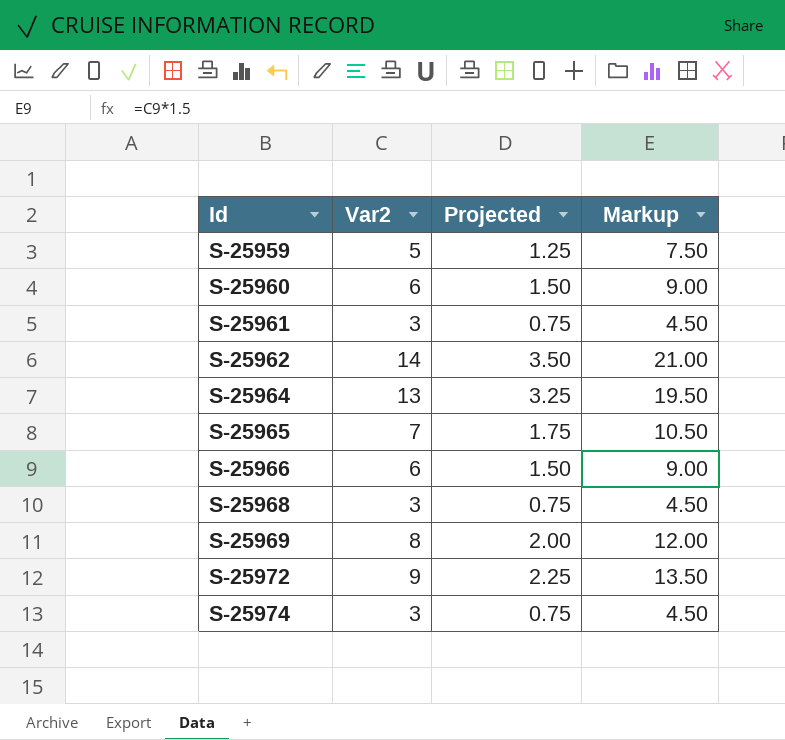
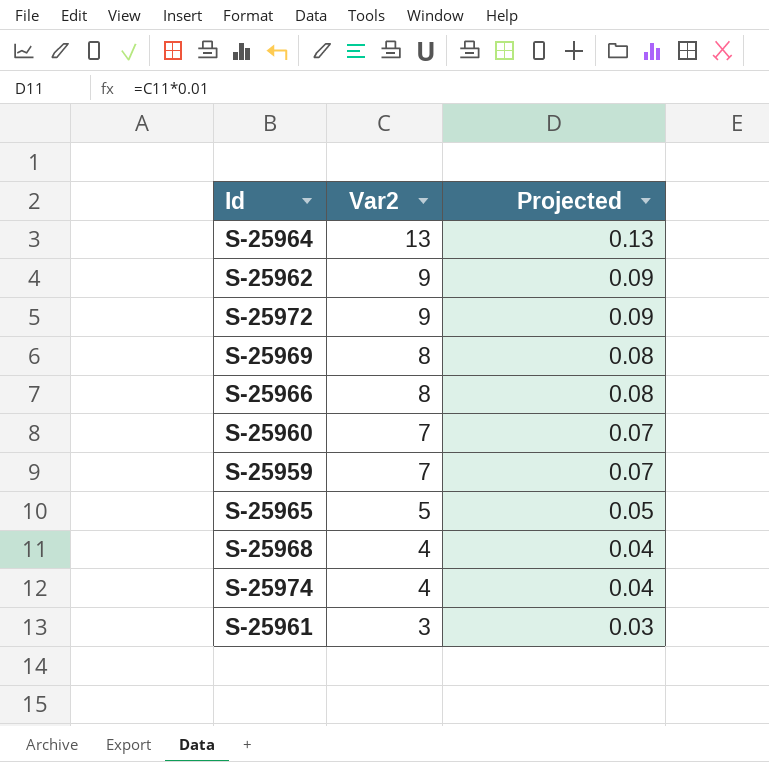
row order: Id ascending -> Var2 descending
column Markup | formula: [Var2] * 1.5 -> none
column Projected | formula: [Var2] * 0.25 -> [Var2] * 0.01
S-25962 | Var2: 14 -> 9
S-25966 | Var2: 6 -> 8
S-25960 | Var2: 6 -> 7
S-25959 | Var2: 5 -> 7
S-25965 | Var2: 7 -> 5
S-25968 | Var2: 3 -> 4
S-25974 | Var2: 3 -> 4

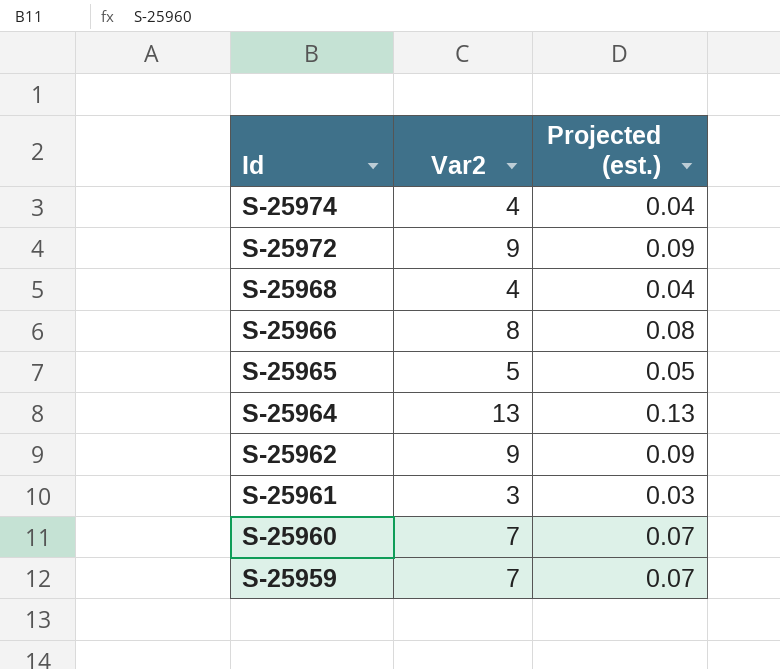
row order: Var2 descending -> Id descending
column name: Projected -> Projected (est.)
row S-25969: 8 | 0.08 -> none

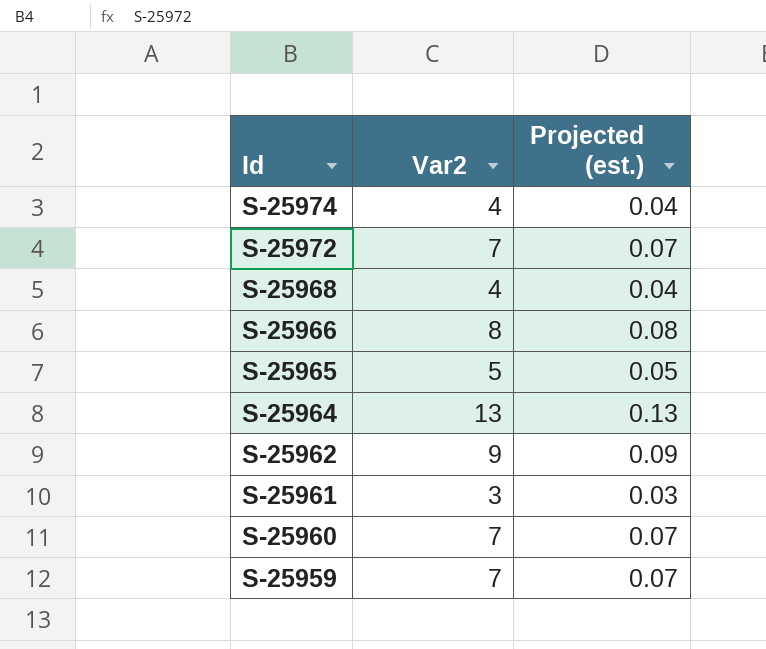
S-25972 | Var2: 9 -> 7
S-25972 | Projected (est.): 0.09 -> 0.07

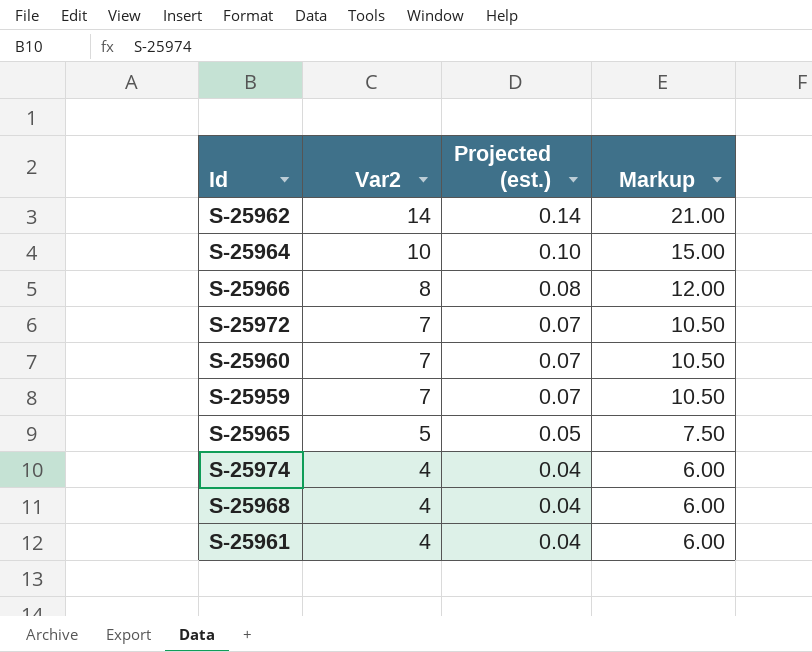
row order: Id descending -> Var2 descending
column Markup | formula: none -> [Var2] * 1.5
S-25962 | Var2: 9 -> 14
S-25962 | Projected (est.): 0.09 -> 0.14
S-25964 | Var2: 13 -> 10
S-25964 | Projected (est.): 0.13 -> 0.10
S-25961 | Var2: 3 -> 4
S-25961 | Projected (est.): 0.03 -> 0.04

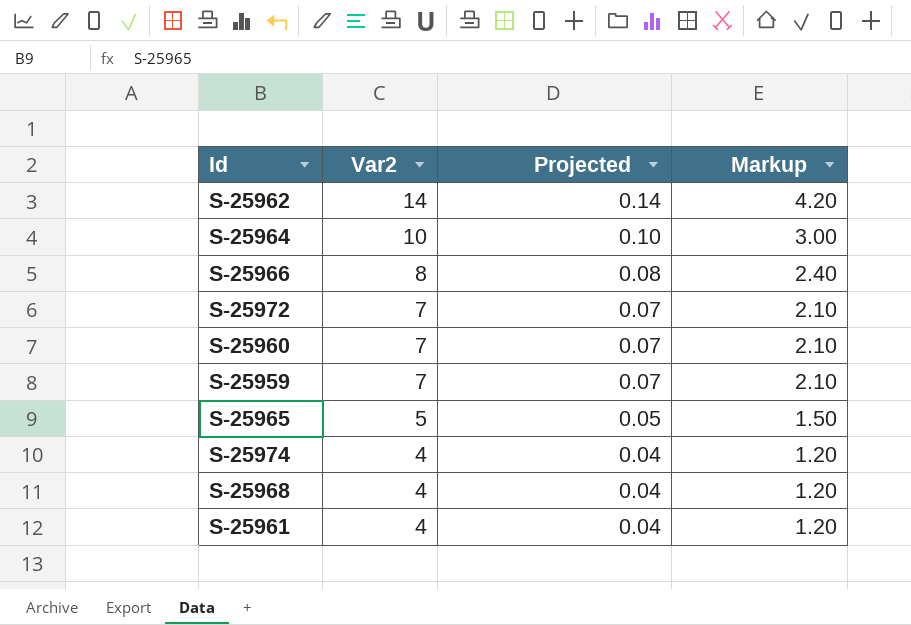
column name: Projected (est.) -> Projected
column Markup | formula: [Var2] * 1.5 -> [Var2] * 0.3

